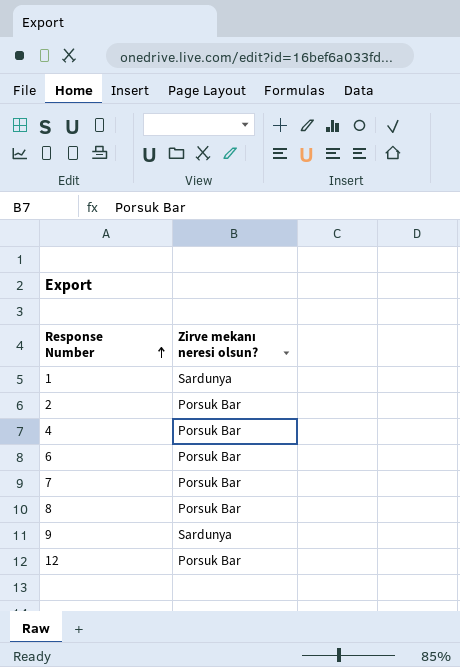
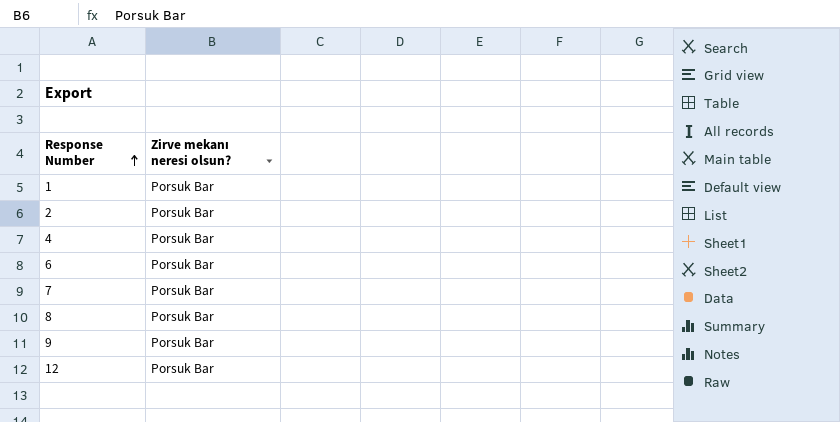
1 | Zirve mekanı neresi olsun?: Sardunya -> Porsuk Bar
9 | Zirve mekanı neresi olsun?: Sardunya -> Porsuk Bar

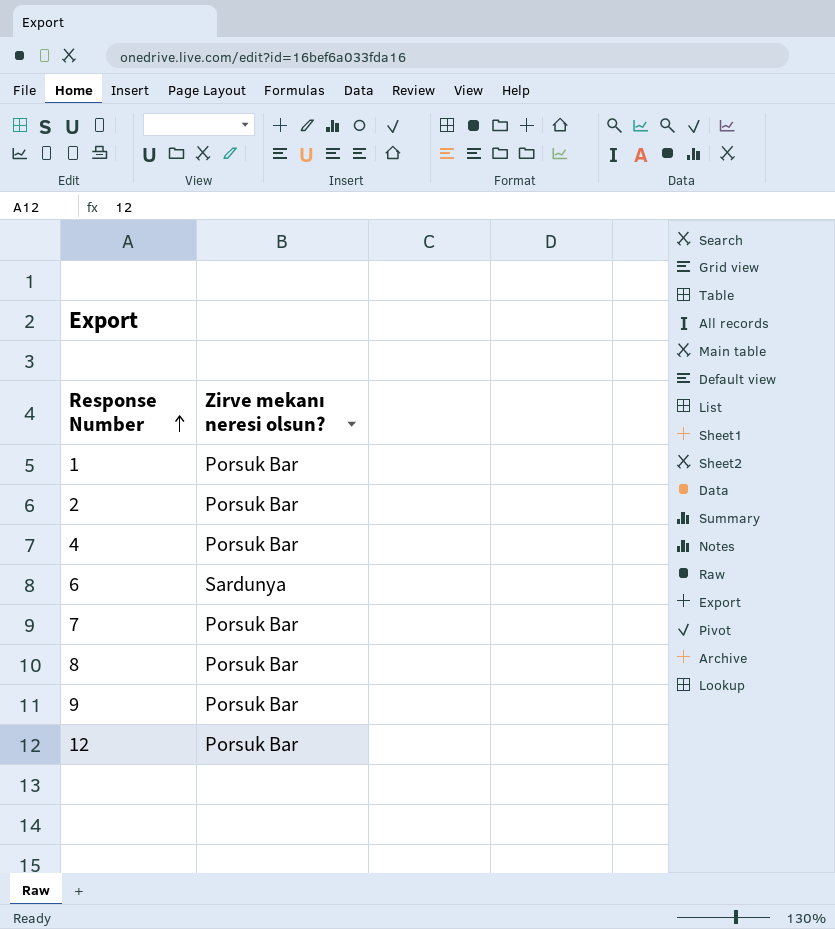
6 | Zirve mekanı neresi olsun?: Porsuk Bar -> Sardunya

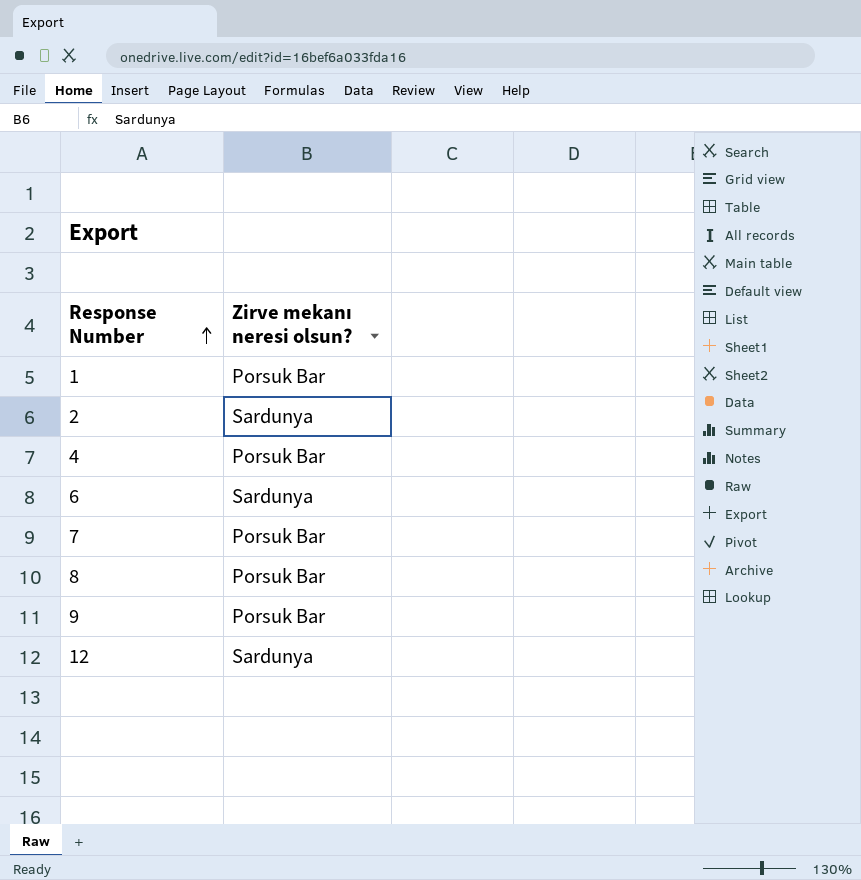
2 | Zirve mekanı neresi olsun?: Porsuk Bar -> Sardunya
12 | Zirve mekanı neresi olsun?: Porsuk Bar -> Sardunya

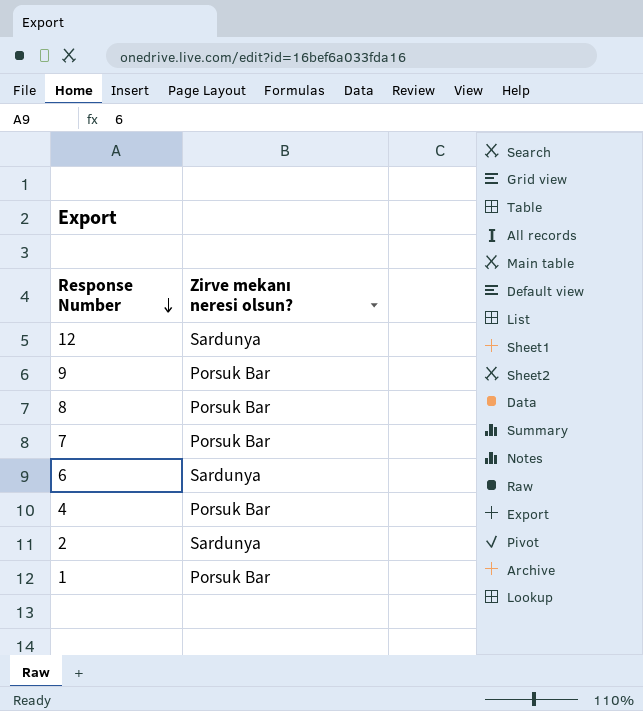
row order: Response Number ascending -> Response Number descending

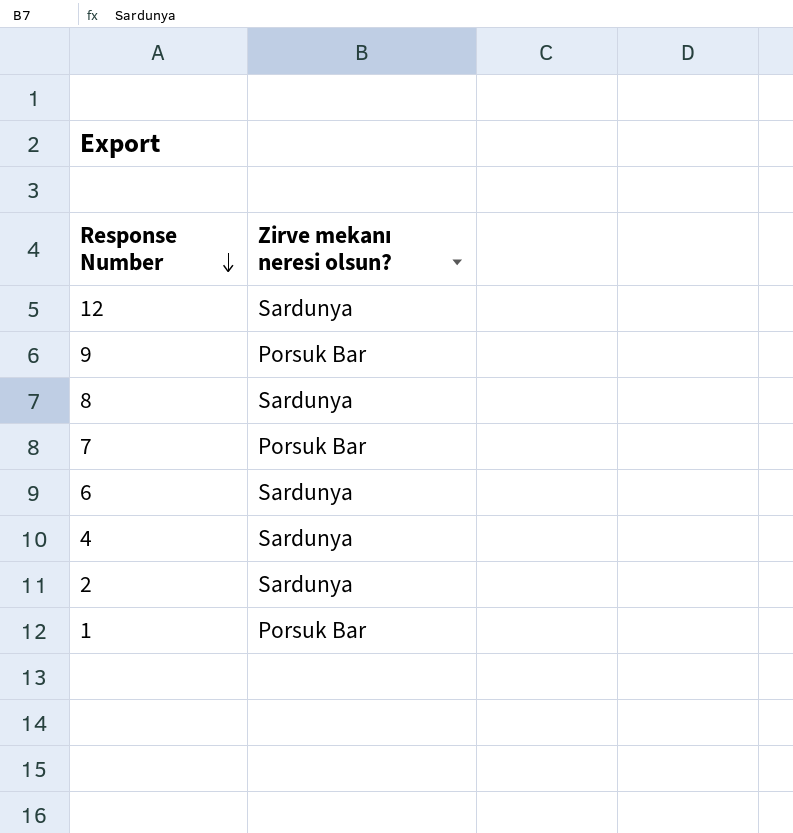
8 | Zirve mekanı neresi olsun?: Porsuk Bar -> Sardunya
4 | Zirve mekanı neresi olsun?: Porsuk Bar -> Sardunya

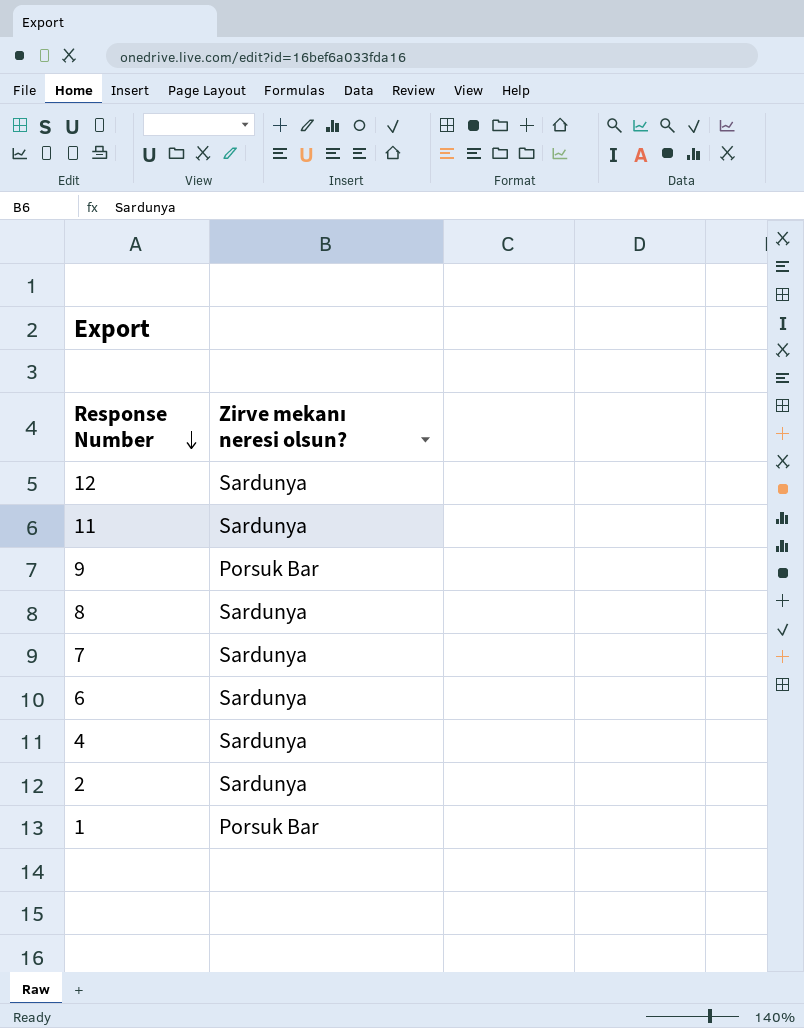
row 11: none -> Sardunya
7 | Zirve mekanı neresi olsun?: Porsuk Bar -> Sardunya

